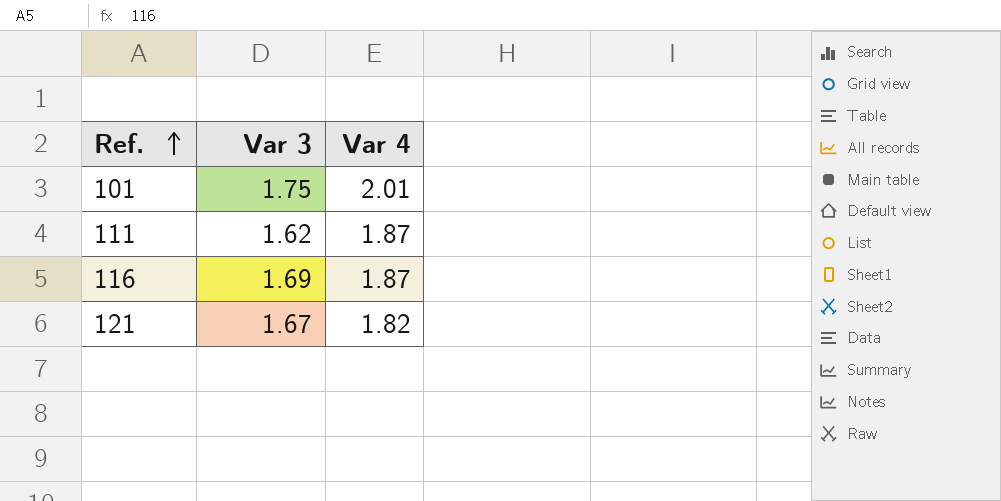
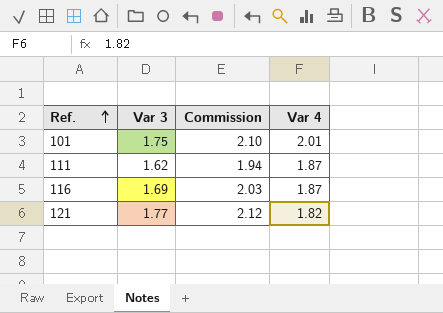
column Commission | formula: none -> [Var 3] * 1.2
121 | Var 3: 1.67 -> 1.77

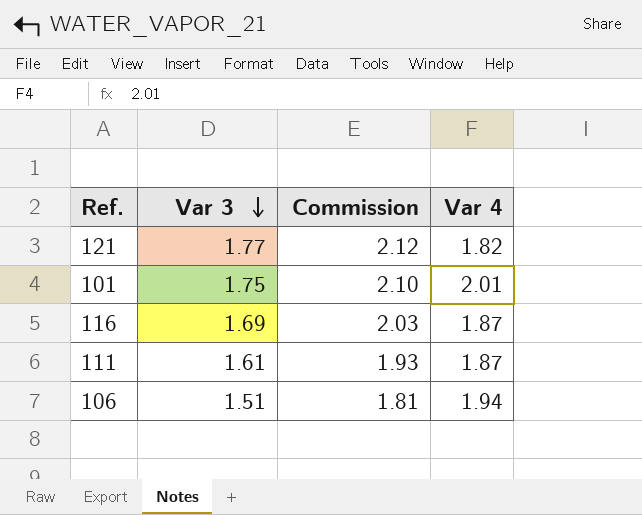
row order: Ref. ascending -> Var 3 descending
111 | Var 3: 1.62 -> 1.61
111 | Commission: 1.94 -> 1.93
row 106: none -> 1.51 | 1.81 | 1.94

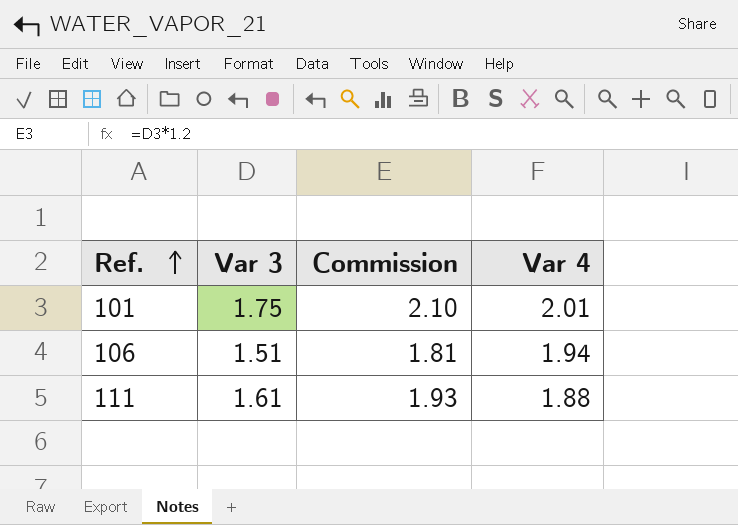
row order: Var 3 descending -> Ref. ascending
row 121: 1.77 | 2.12 | 1.82 -> none
row 116: 1.69 | 2.03 | 1.87 -> none
111 | Var 4: 1.87 -> 1.88

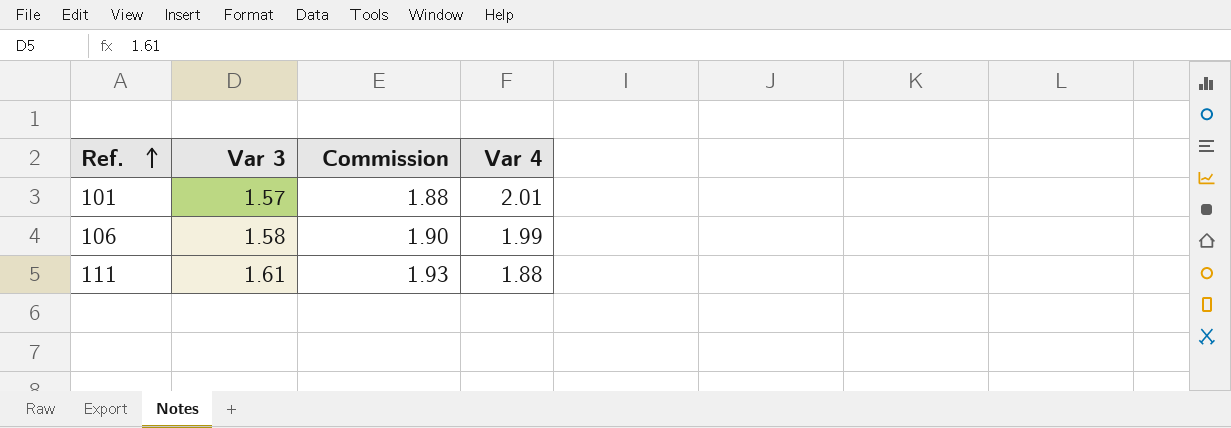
101 | Var 3: 1.75 -> 1.57
101 | Commission: 2.10 -> 1.88
106 | Var 3: 1.51 -> 1.58
106 | Commission: 1.81 -> 1.90
106 | Var 4: 1.94 -> 1.99

